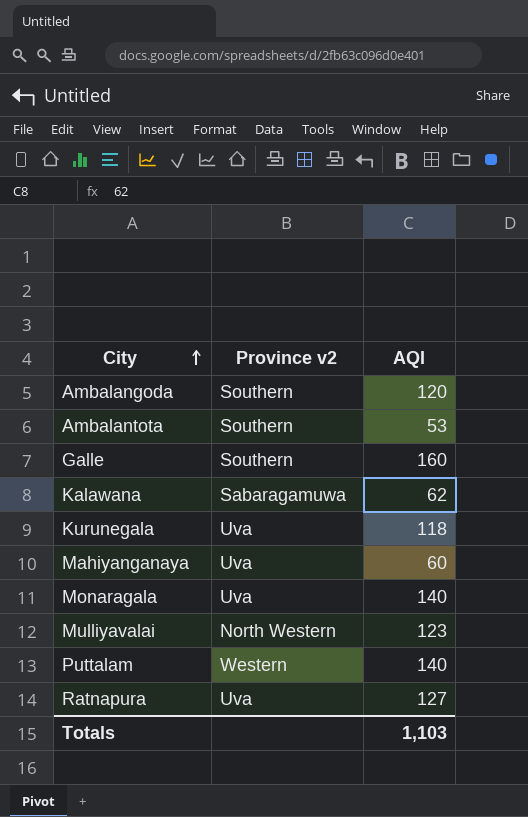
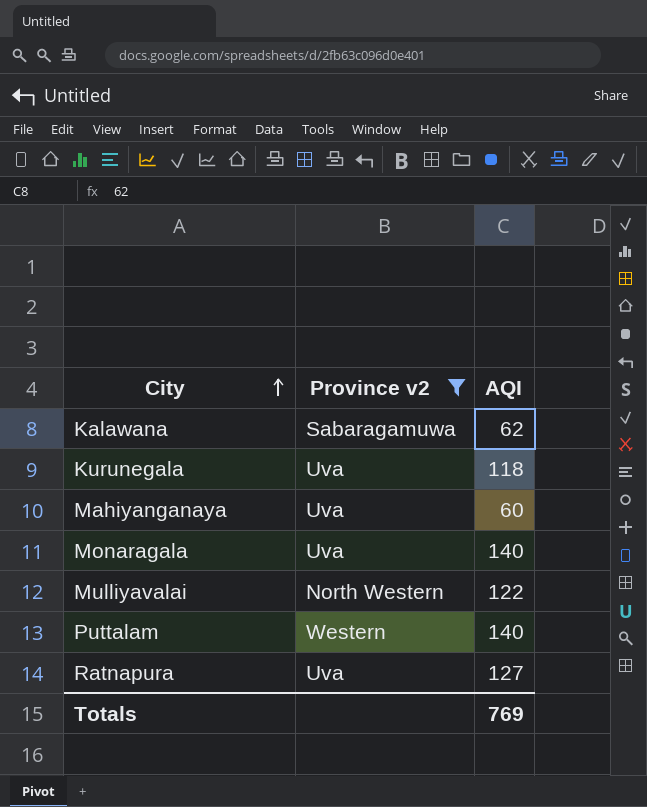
filter: none -> Province v2 != Southern
Mulliyavalai | AQI: 123 -> 122
Totals | AQI: 1,103 -> 769

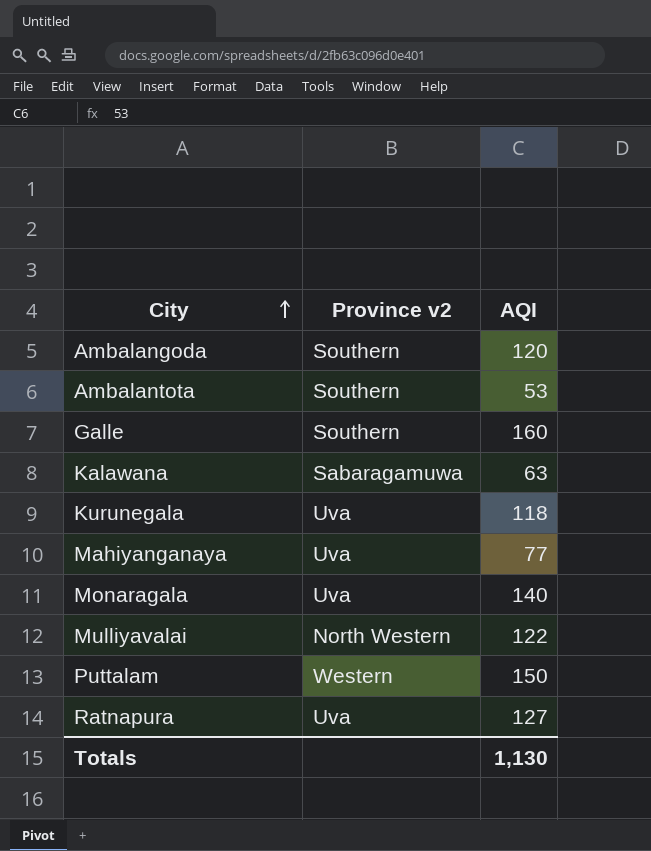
filter: Province v2 != Southern -> none
Kalawana | AQI: 62 -> 63
Mahiyanganaya | AQI: 60 -> 77
Puttalam | AQI: 140 -> 150
Totals | AQI: 769 -> 1,130

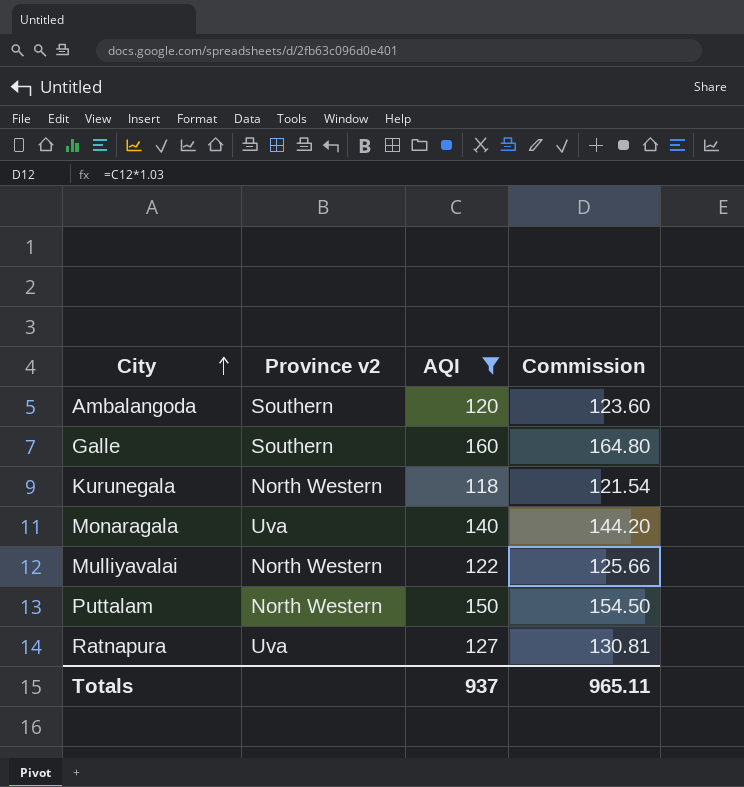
filter: none -> AQI >= 118
column Commission | formula: none -> [AQI] * 1.03
Kurunegala | Province v2: Uva -> North Western
Puttalam | Province v2: Western -> North Western
Totals | AQI: 1,130 -> 937

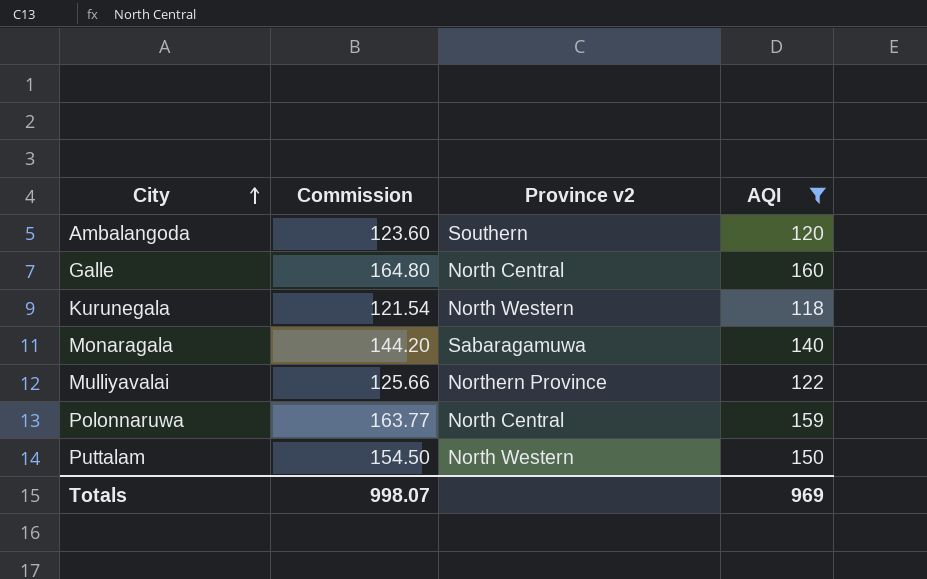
column Commission | position: 4 -> 2
row Ratnapura: Uva | 127 | 130.81 -> none
Galle | Province v2: Southern -> North Central
Monaragala | Province v2: Uva -> Sabaragamuwa
Mulliyavalai | Province v2: North Western -> Northern Province
row Polonnaruwa: none -> 163.77 | North Central | 159
Totals | Commission: 965.11 -> 998.07
Totals | AQI: 937 -> 969

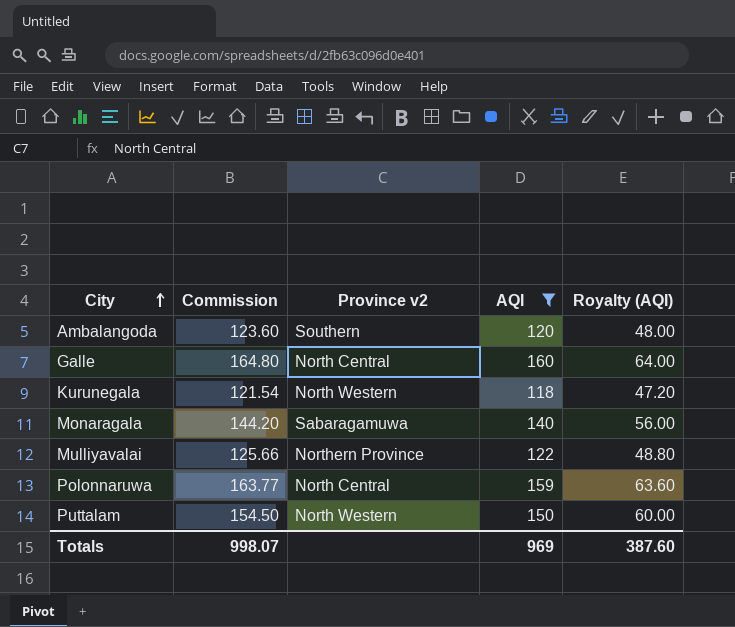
column Royalty (AQI) | formula: none -> [AQI] * 0.4

